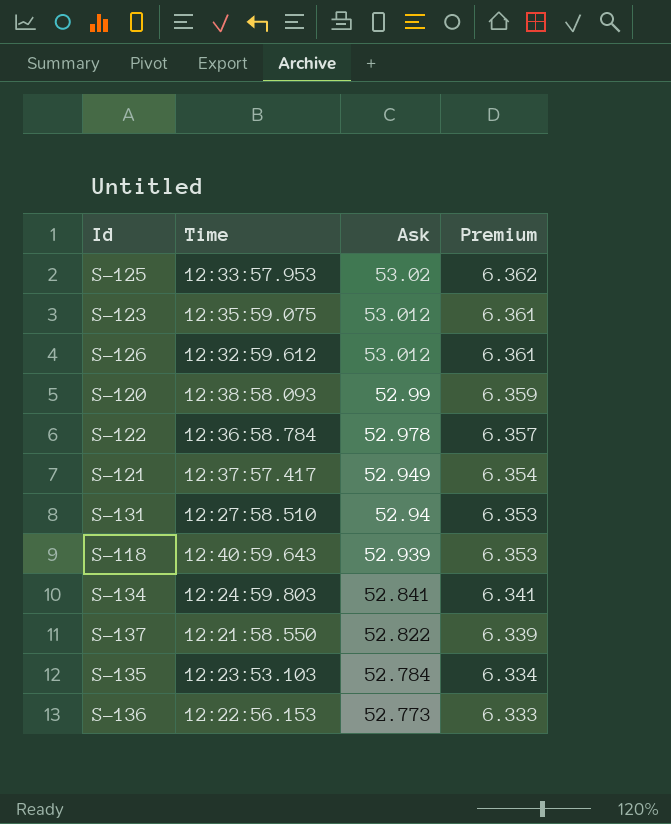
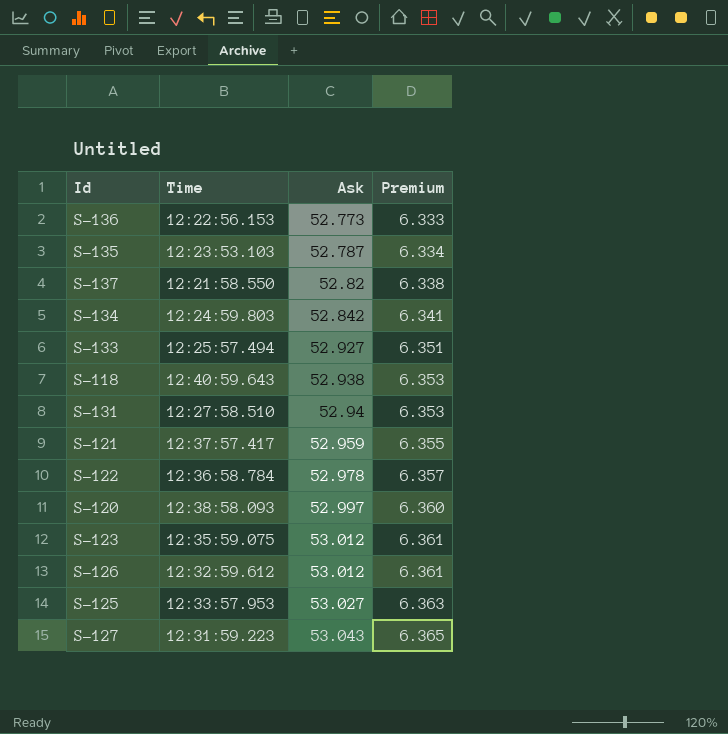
row order: Ask descending -> Ask ascending
S-135 | Ask: 52.784 -> 52.787
S-137 | Ask: 52.822 -> 52.82
S-137 | Premium: 6.339 -> 6.338
S-134 | Ask: 52.841 -> 52.842
row S-133: none -> 12:25:57.494 | 52.927 | 6.351
S-118 | Ask: 52.939 -> 52.938
S-121 | Ask: 52.949 -> 52.959
S-121 | Premium: 6.354 -> 6.355
S-120 | Ask: 52.99 -> 52.997
S-120 | Premium: 6.359 -> 6.360
S-125 | Ask: 53.02 -> 53.027
S-125 | Premium: 6.362 -> 6.363
row S-127: none -> 12:31:59.223 | 53.043 | 6.365

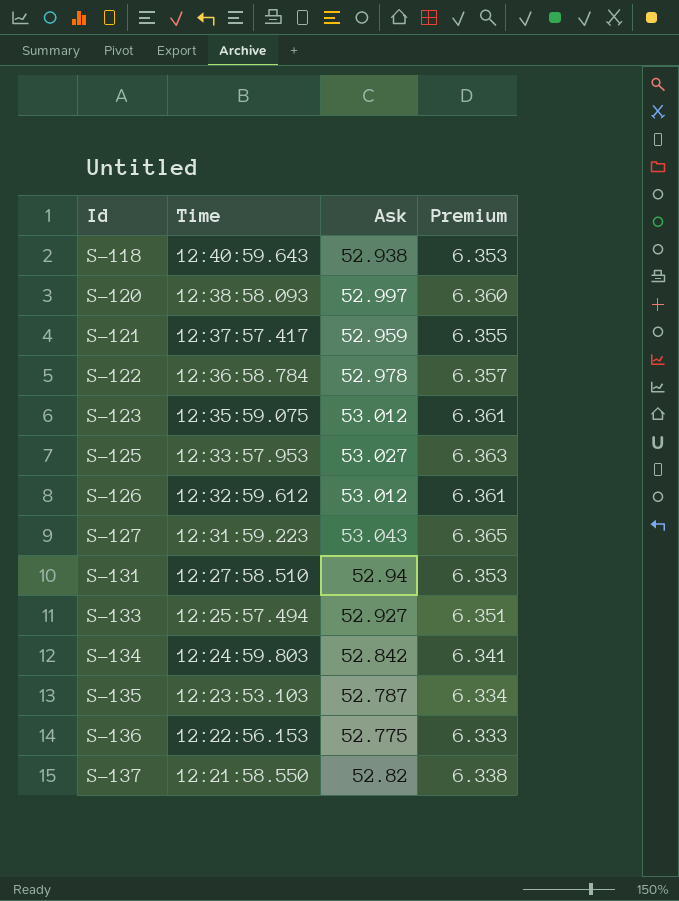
row order: Ask ascending -> Id ascending
S-136 | Ask: 52.773 -> 52.775

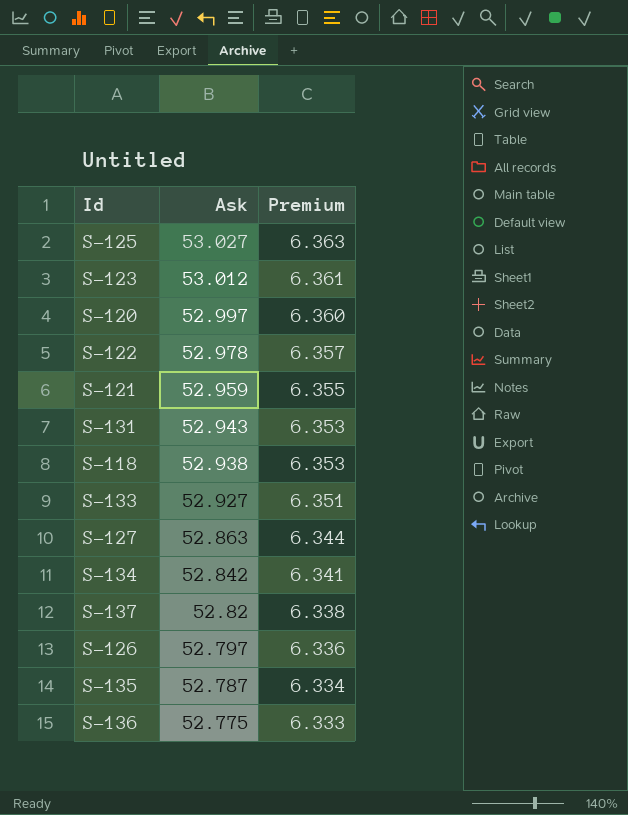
row order: Id ascending -> Ask descending
column Time | position: 2 -> none
S-131 | Ask: 52.94 -> 52.943
S-127 | Ask: 53.043 -> 52.863
S-127 | Premium: 6.365 -> 6.344
S-126 | Ask: 53.012 -> 52.797
S-126 | Premium: 6.361 -> 6.336

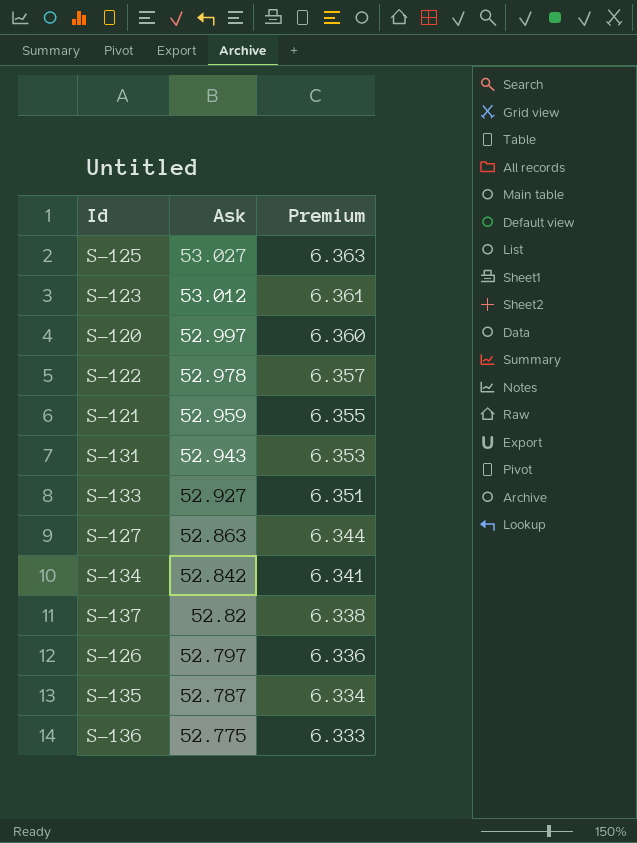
row S-118: 52.938 | 6.353 -> none

